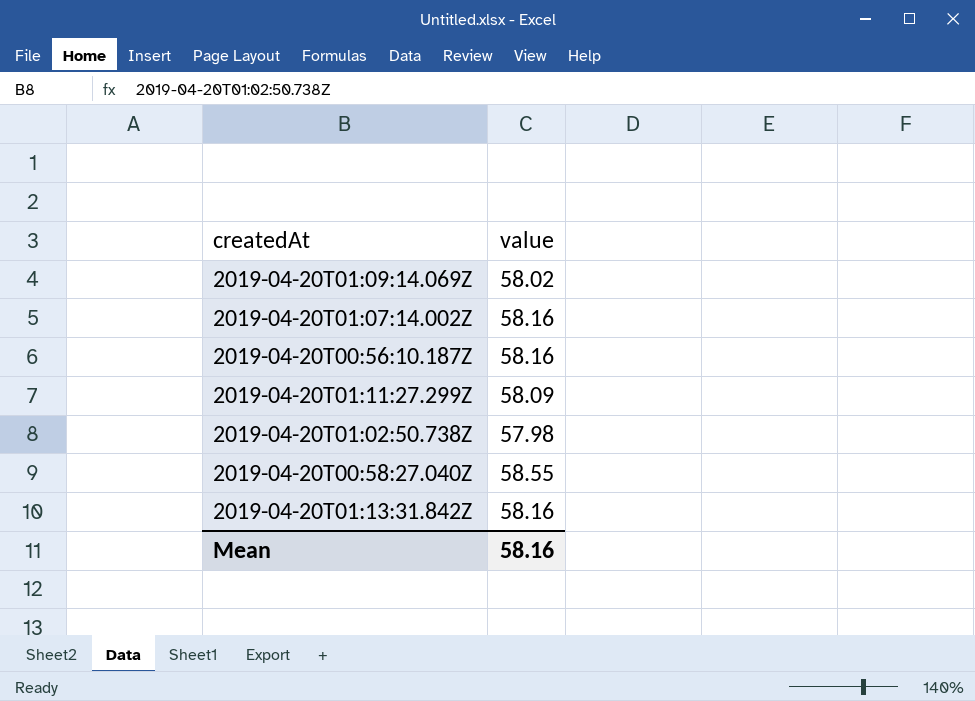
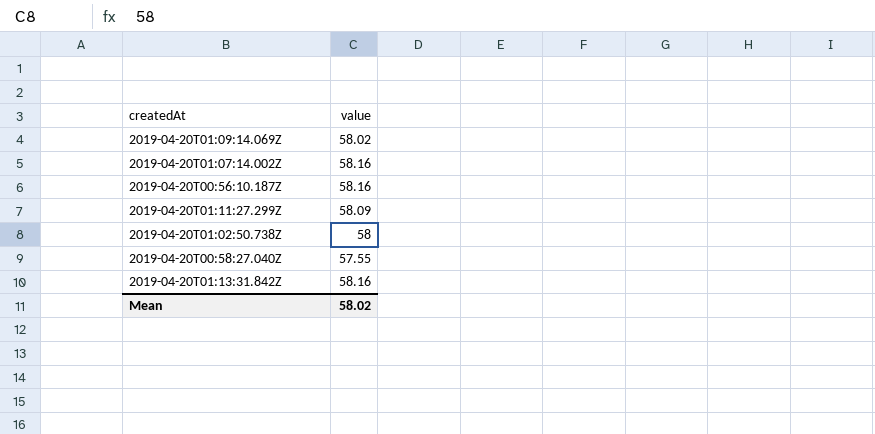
2019-04-20T01:02:50.738Z | value: 57.98 -> 58
2019-04-20T00:58:27.040Z | value: 58.55 -> 57.55
Mean | value: 58.16 -> 58.02

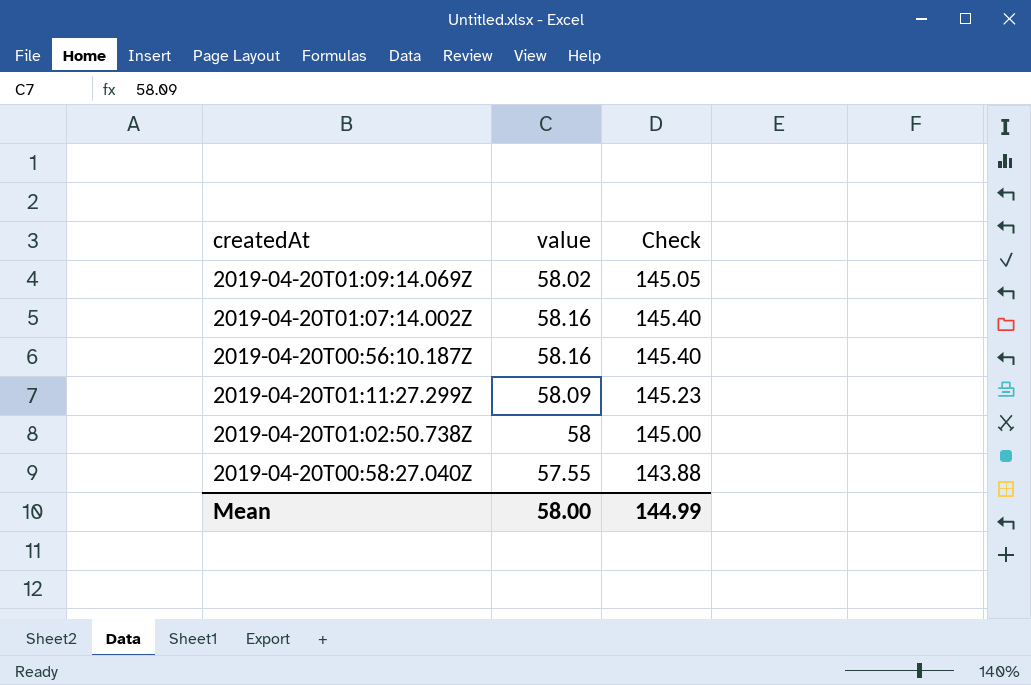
column Check | formula: none -> [value] * 2.5
row 2019-04-20T01:13:31.842Z: 58.16 -> none
Mean | value: 58.02 -> 58.00

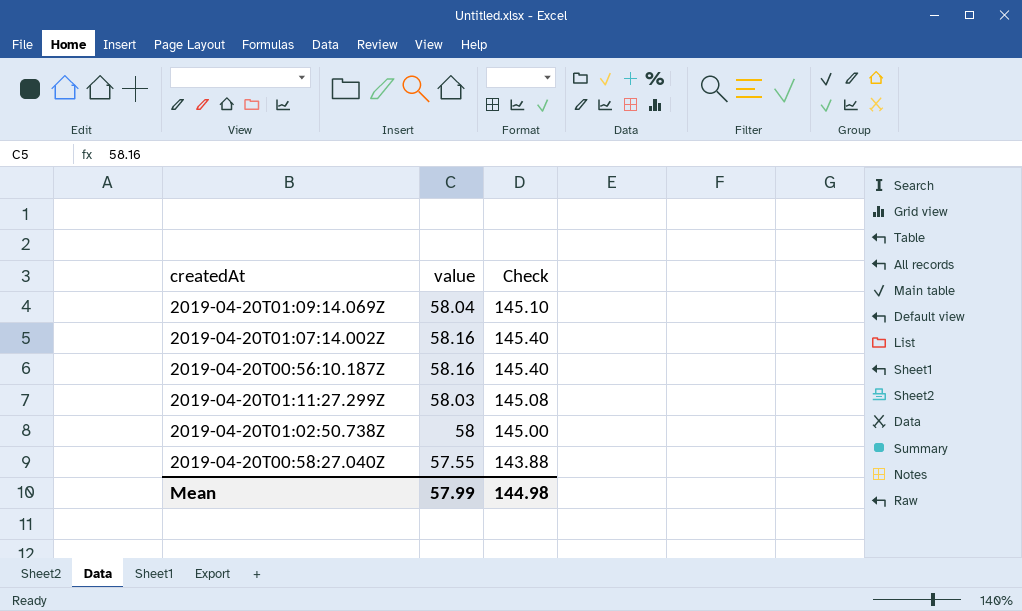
2019-04-20T01:09:14.069Z | value: 58.02 -> 58.04
2019-04-20T01:09:14.069Z | Check: 145.05 -> 145.10
2019-04-20T01:11:27.299Z | value: 58.09 -> 58.03
2019-04-20T01:11:27.299Z | Check: 145.23 -> 145.08
Mean | value: 58.00 -> 57.99
Mean | Check: 144.99 -> 144.98

